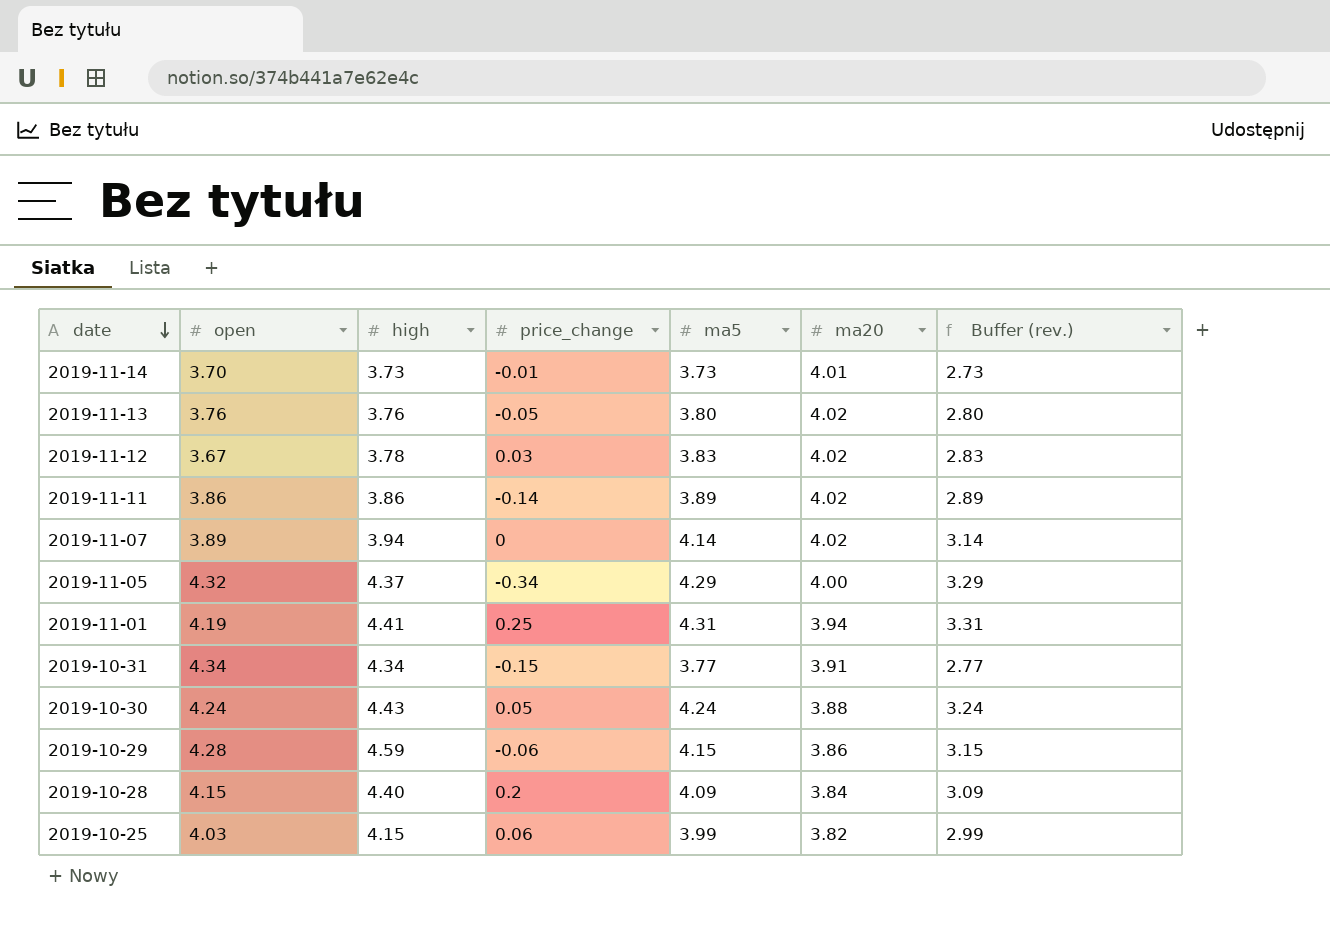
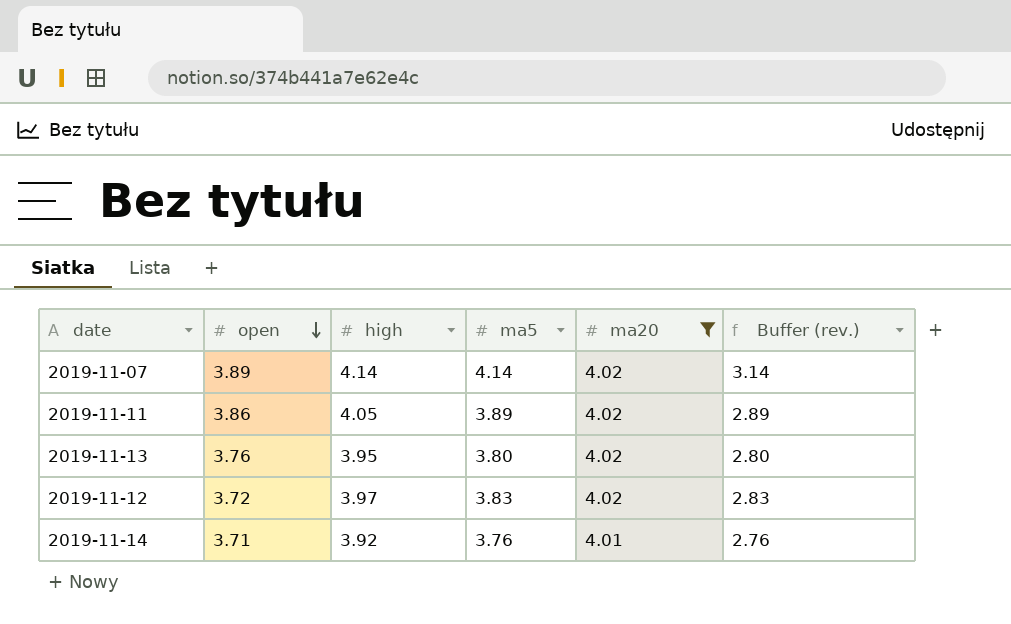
filter: none -> ma20 >= 4.01
row order: date descending -> open descending
column price_change | position: 4 -> none
2019-11-07 | high: 3.94 -> 4.14
2019-11-11 | high: 3.86 -> 4.05
2019-11-13 | high: 3.76 -> 3.95
2019-11-12 | open: 3.67 -> 3.72
2019-11-12 | high: 3.78 -> 3.97
2019-11-14 | open: 3.70 -> 3.71
2019-11-14 | high: 3.73 -> 3.92
2019-11-14 | ma5: 3.73 -> 3.76
2019-11-14 | Buffer (rev.): 2.73 -> 2.76

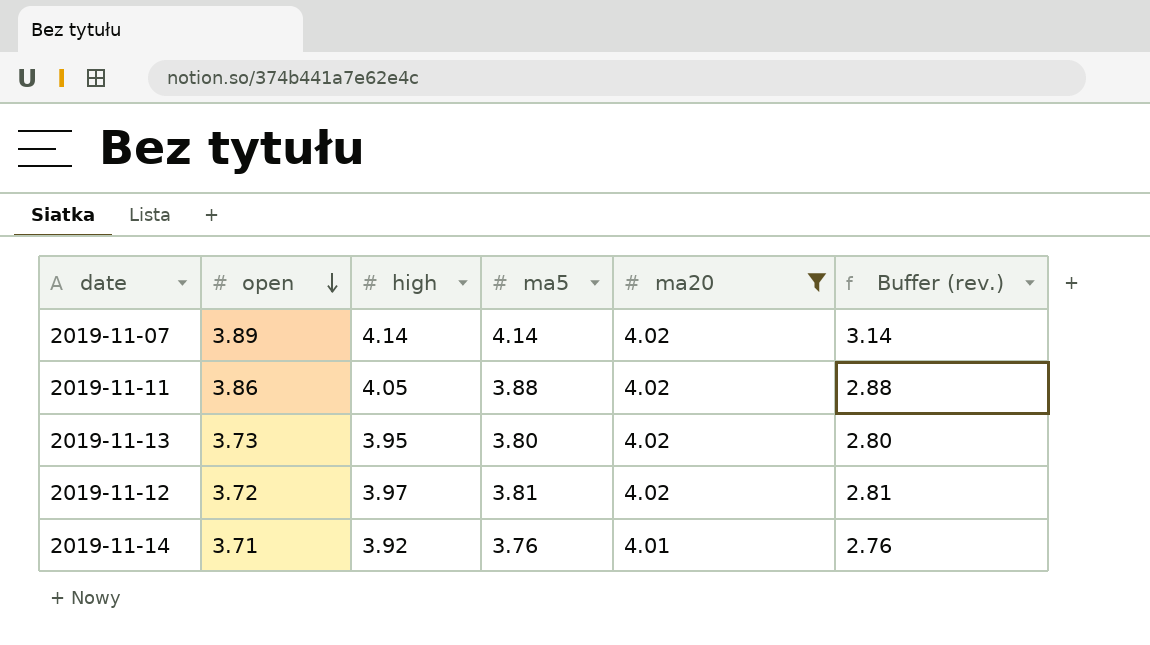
2019-11-11 | ma5: 3.89 -> 3.88
2019-11-11 | Buffer (rev.): 2.89 -> 2.88
2019-11-13 | open: 3.76 -> 3.73
2019-11-12 | ma5: 3.83 -> 3.81
2019-11-12 | Buffer (rev.): 2.83 -> 2.81

